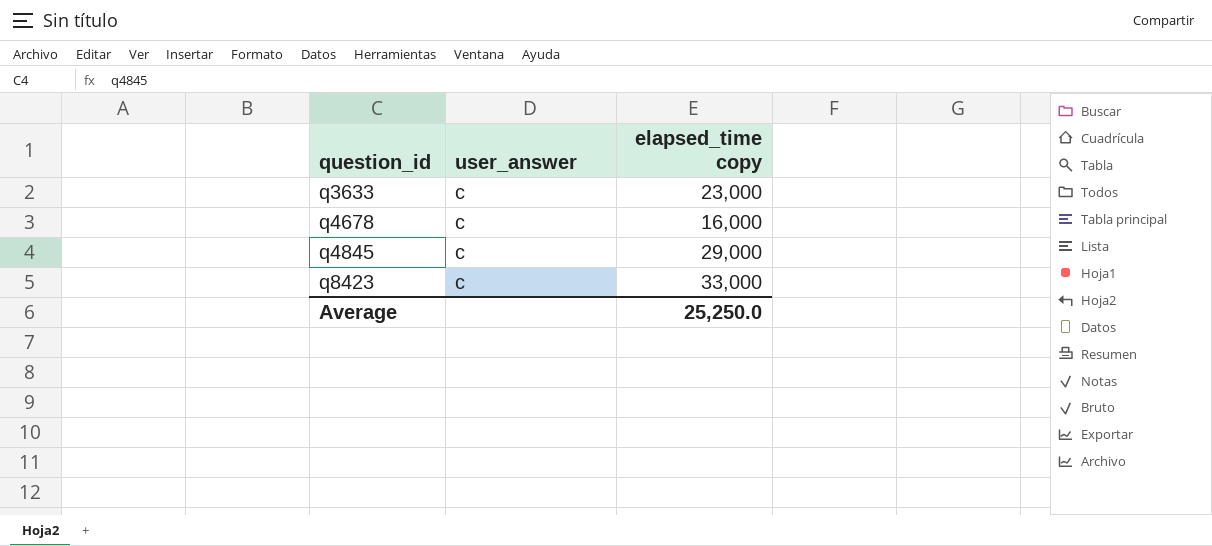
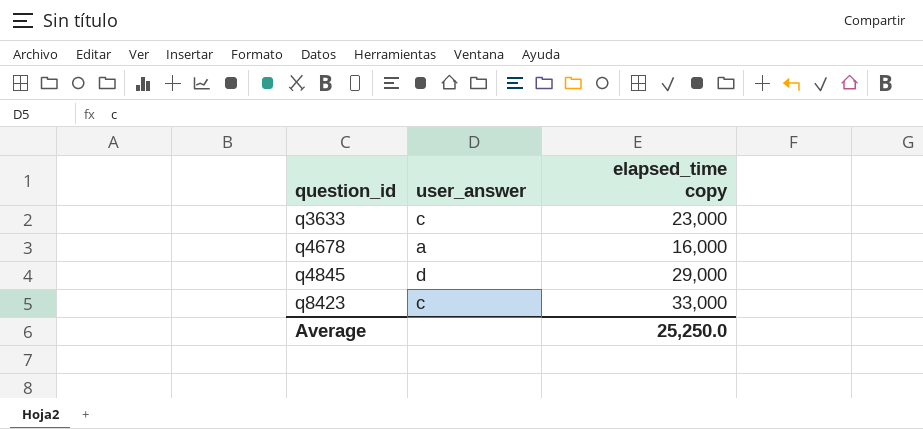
q4678 | user_answer: c -> a
q4845 | user_answer: c -> d

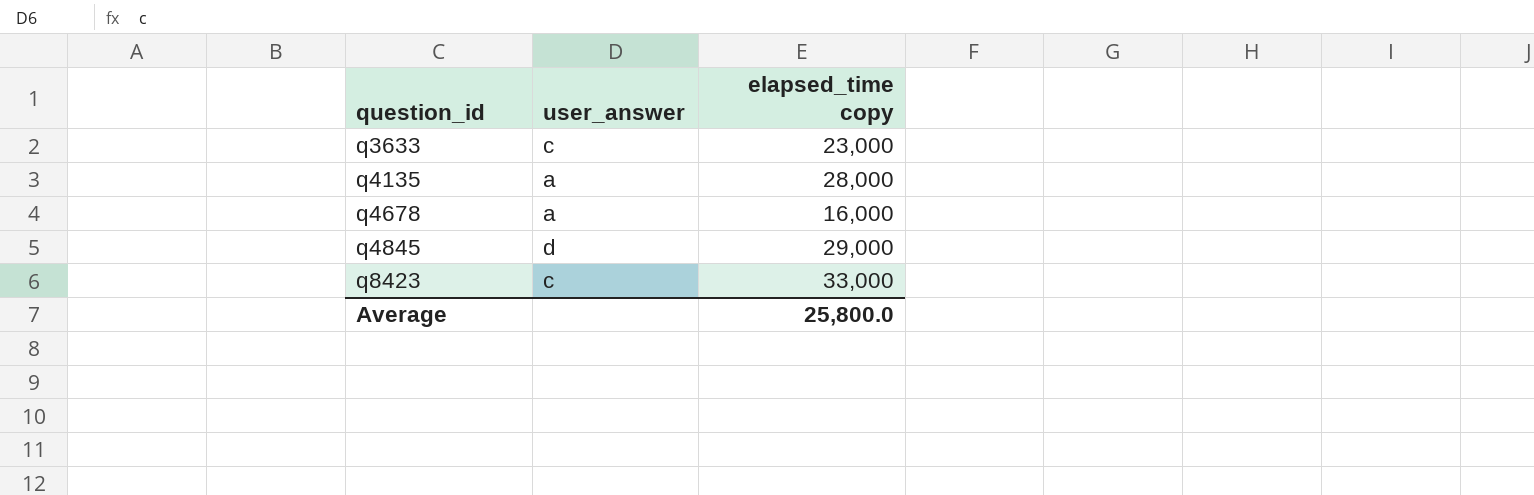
row q4135: none -> a | 28,000
Average | elapsed_time copy: 25,250.0 -> 25,800.0

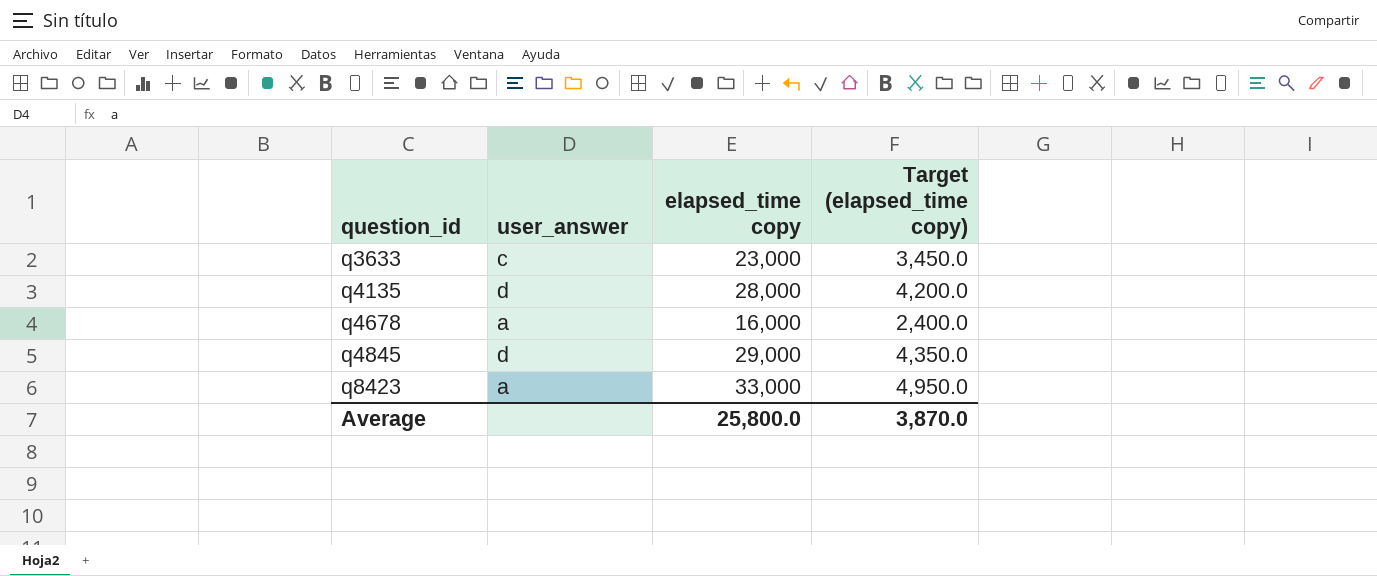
column Target (elapsed_time copy) | formula: none -> [elapsed_time copy] * 0.15
q4135 | user_answer: a -> d
q8423 | user_answer: c -> a

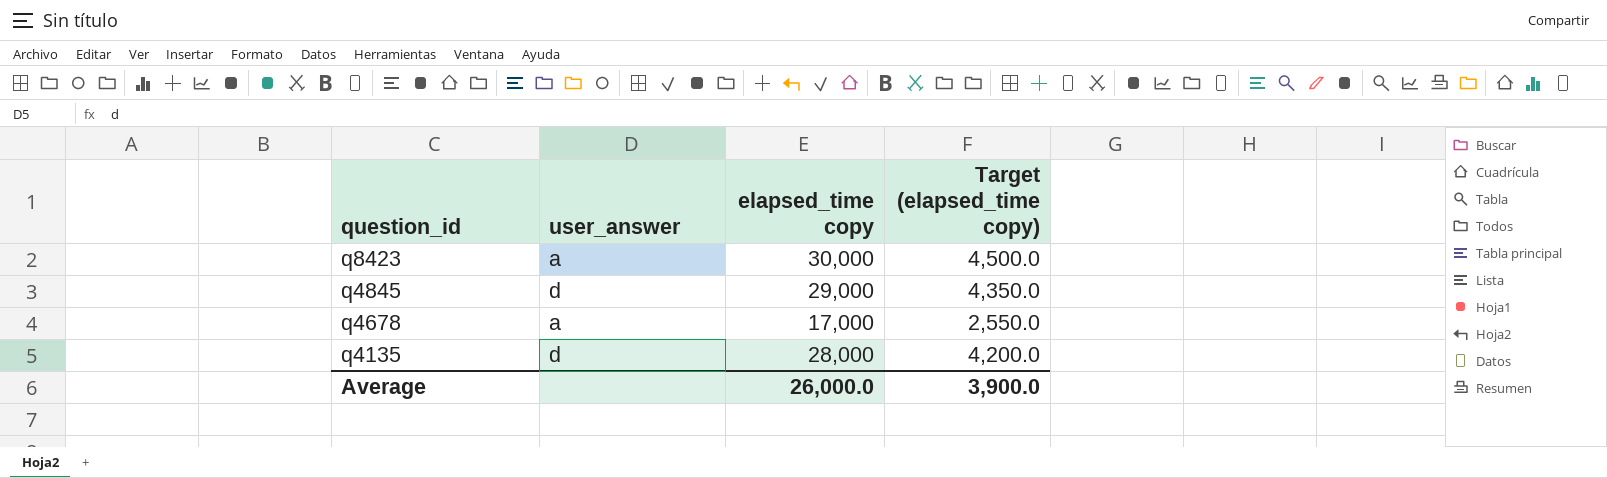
row order: question_id ascending -> question_id descending
row q3633: c | 23,000 | 3,450.0 -> none
q8423 | elapsed_time copy: 33,000 -> 30,000
q8423 | Target (elapsed_time copy): 4,950.0 -> 4,500.0
q4678 | elapsed_time copy: 16,000 -> 17,000
q4678 | Target (elapsed_time copy): 2,400.0 -> 2,550.0
Average | elapsed_time copy: 25,800.0 -> 26,000.0
Average | Target (elapsed_time copy): 3,870.0 -> 3,900.0

